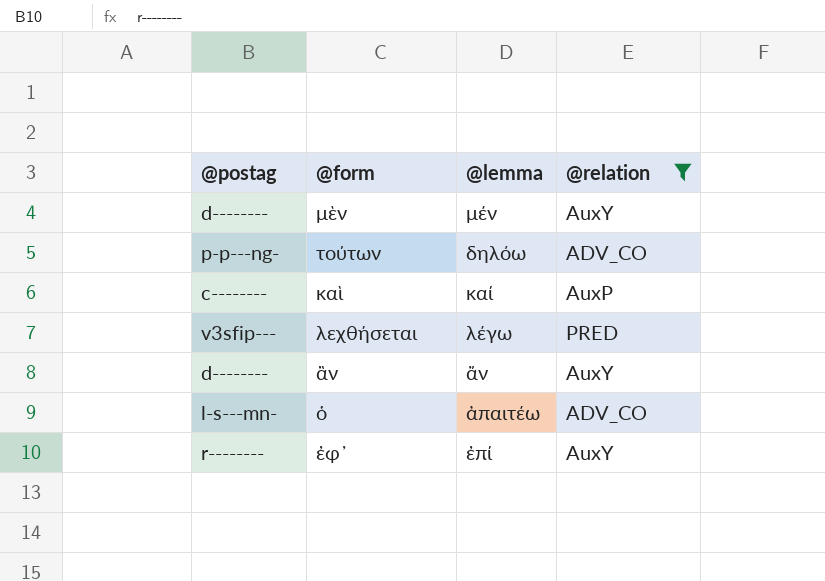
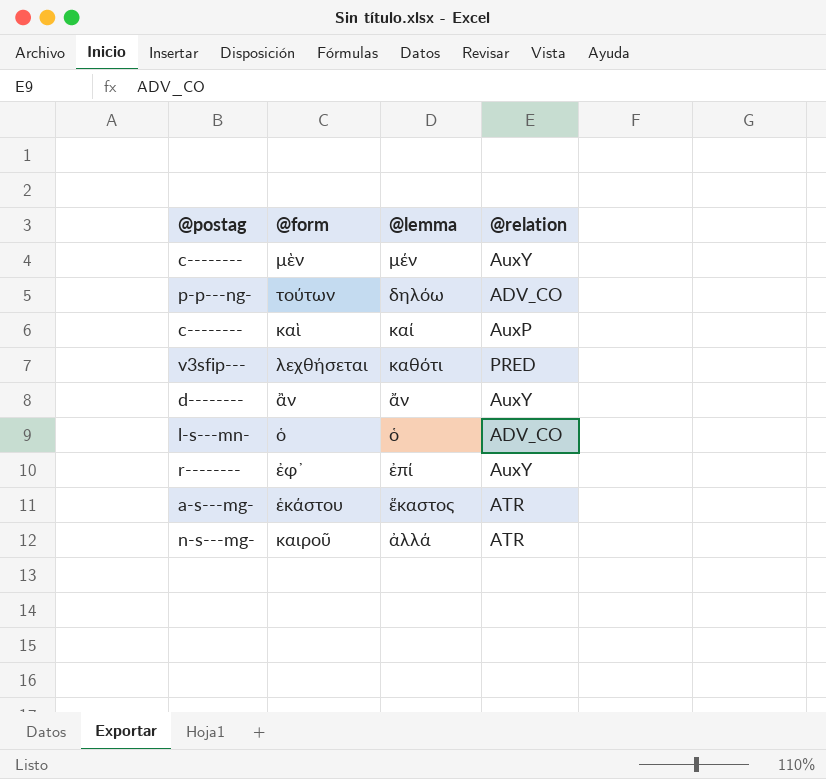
filter: @relation != ATR -> none
μὲν | @postag: d-------- -> c--------
λεχθήσεται | @lemma: λέγω -> καθότι
ὁ | @lemma: ἀπαιτέω -> ὁ

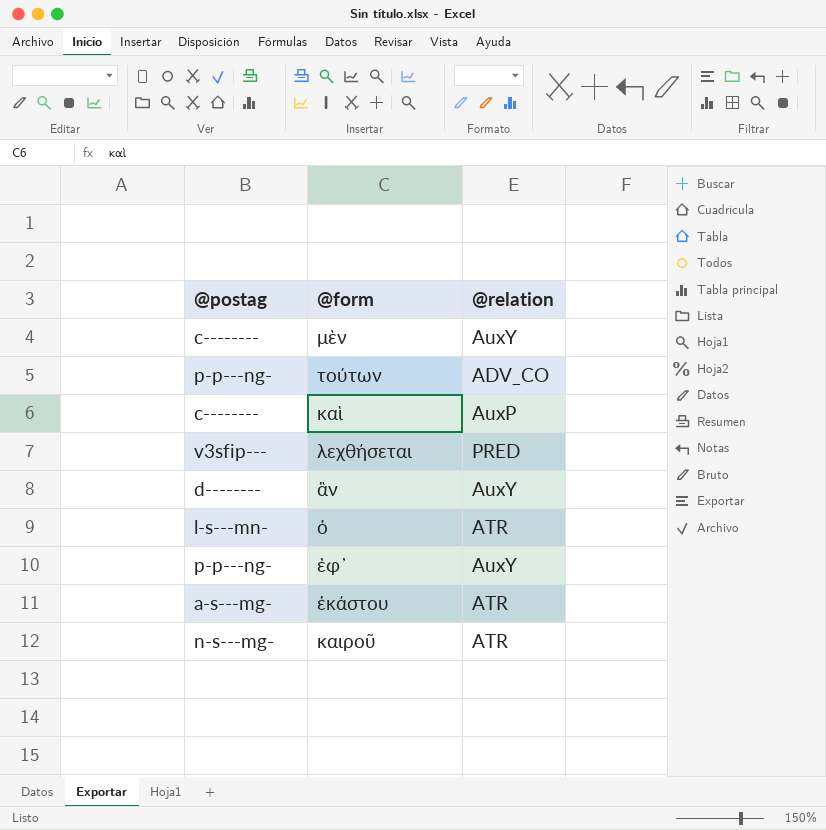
column @lemma | position: 3 -> none
ὁ | @relation: ADV_CO -> ATR
ἐφ᾽ | @postag: r-------- -> p-p---ng-

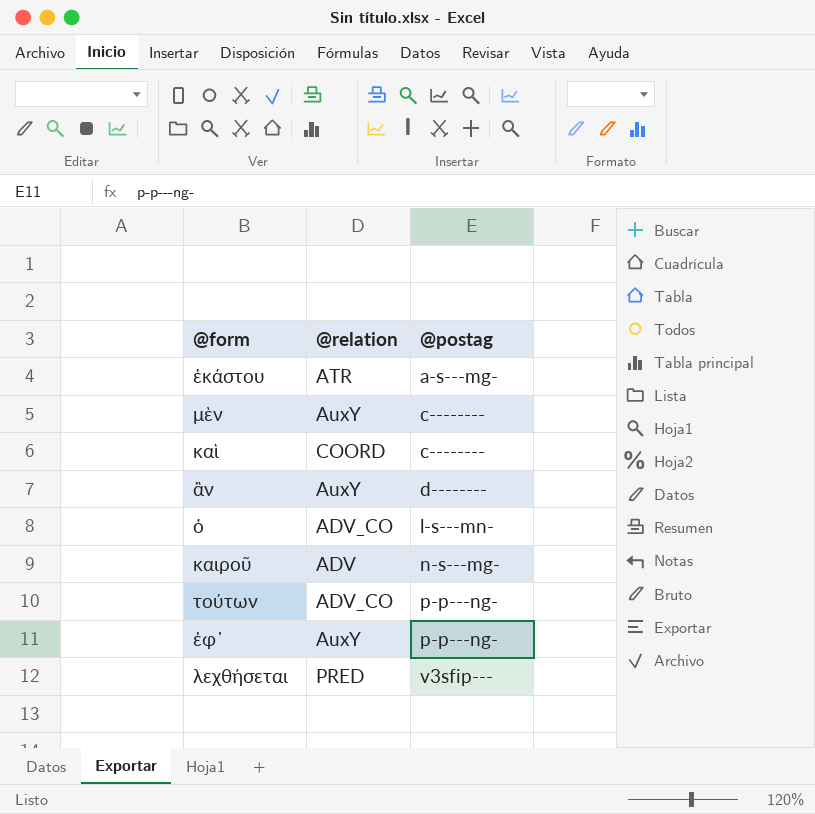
row order: none -> @postag ascending
column @postag | position: 1 -> 3
καὶ | @relation: AuxP -> COORD
ὁ | @relation: ATR -> ADV_CO
καιροῦ | @relation: ATR -> ADV

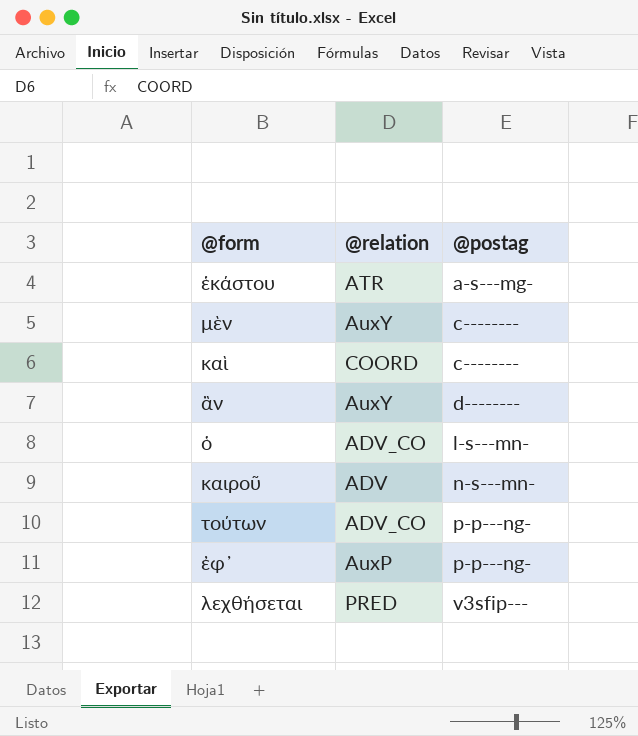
καιροῦ | @postag: n-s---mg- -> n-s---mn-
ἐφ᾽ | @relation: AuxY -> AuxP

